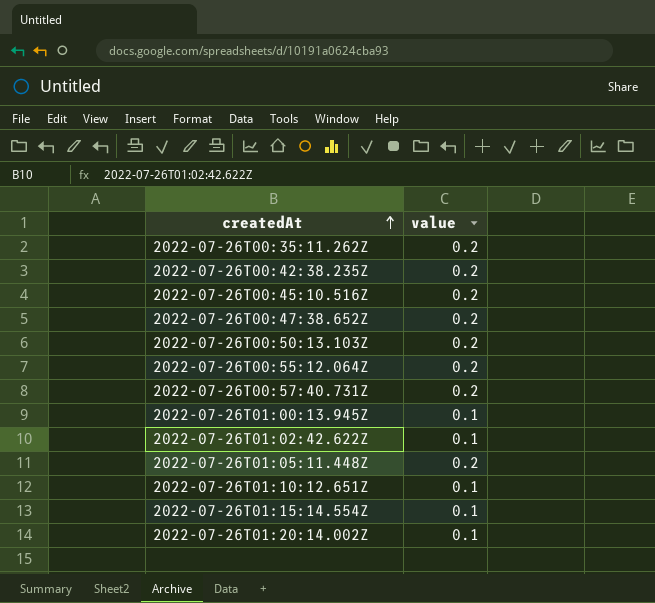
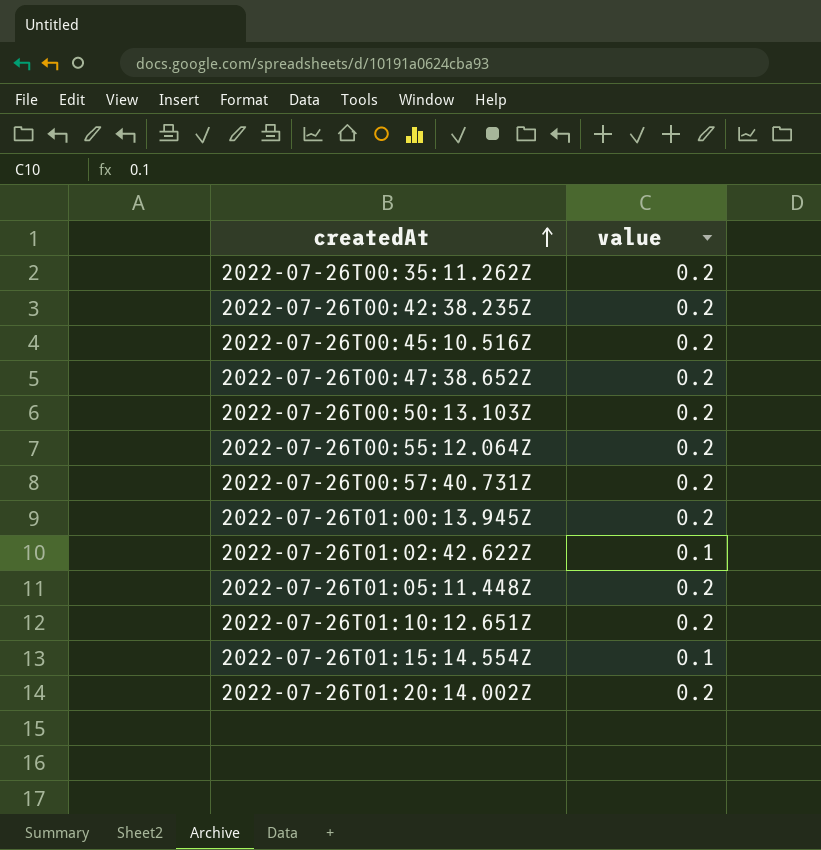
2022-07-26T01:00:13.945Z | value: 0.1 -> 0.2
2022-07-26T01:10:12.651Z | value: 0.1 -> 0.2
2022-07-26T01:20:14.002Z | value: 0.1 -> 0.2

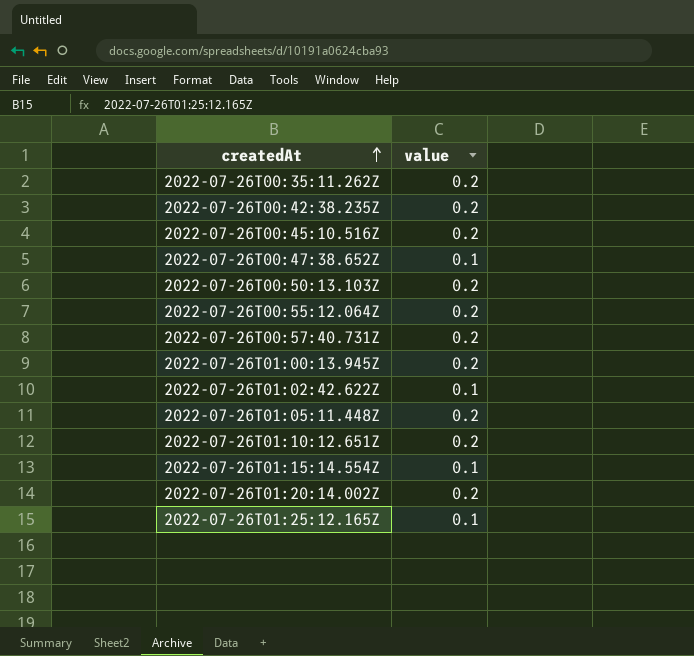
2022-07-26T00:47:38.652Z | value: 0.2 -> 0.1
row 2022-07-26T01:25:12.165Z: none -> 0.1

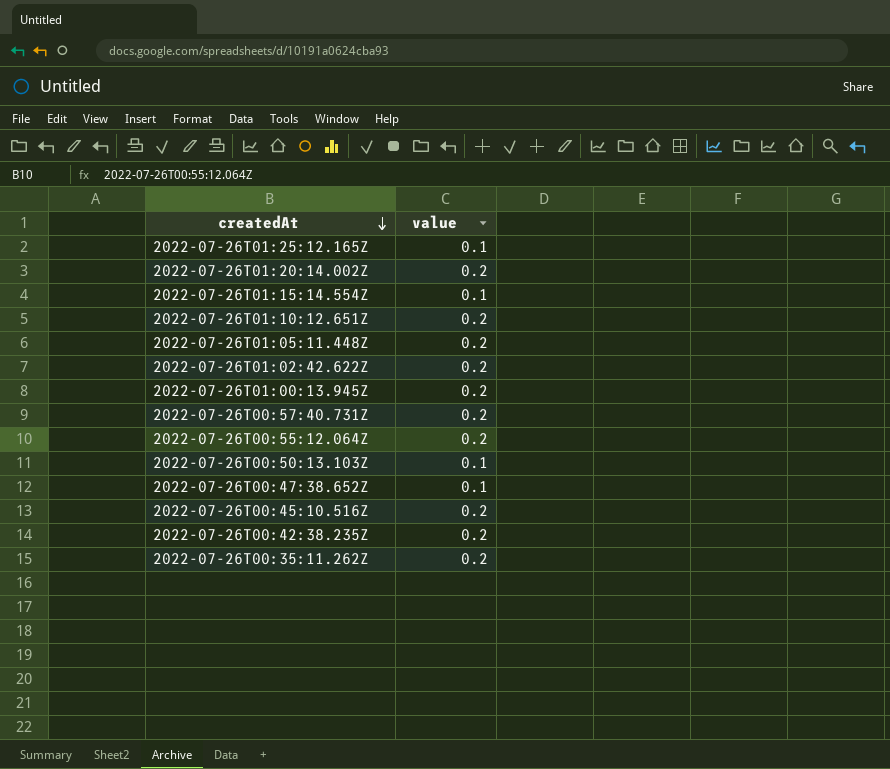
row order: createdAt ascending -> createdAt descending
2022-07-26T01:02:42.622Z | value: 0.1 -> 0.2
2022-07-26T00:50:13.103Z | value: 0.2 -> 0.1

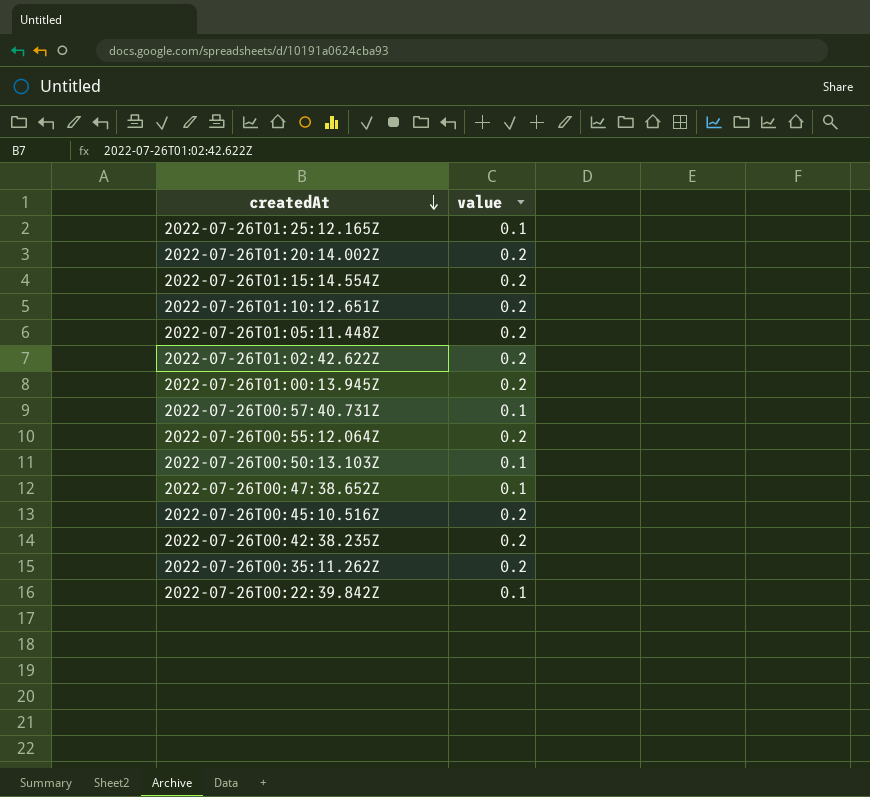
2022-07-26T01:15:14.554Z | value: 0.1 -> 0.2
2022-07-26T00:57:40.731Z | value: 0.2 -> 0.1
row 2022-07-26T00:22:39.842Z: none -> 0.1

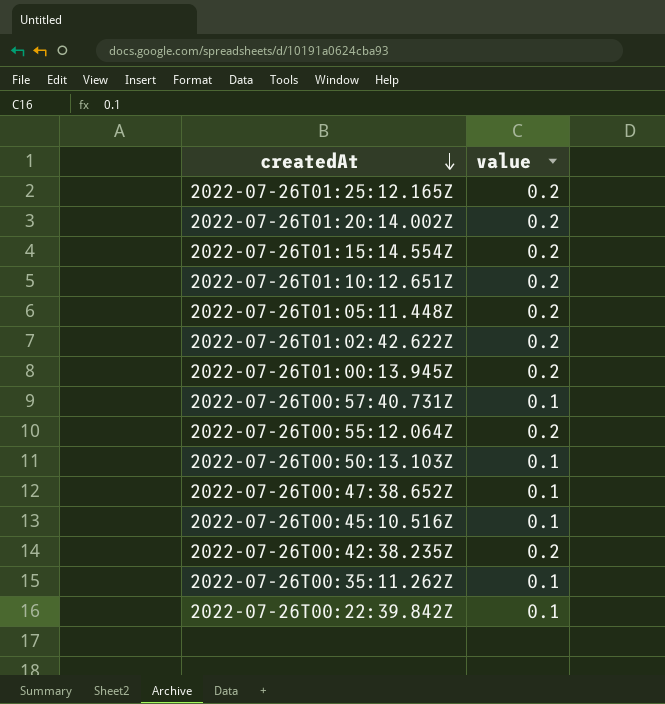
2022-07-26T01:25:12.165Z | value: 0.1 -> 0.2
2022-07-26T00:45:10.516Z | value: 0.2 -> 0.1
2022-07-26T00:35:11.262Z | value: 0.2 -> 0.1

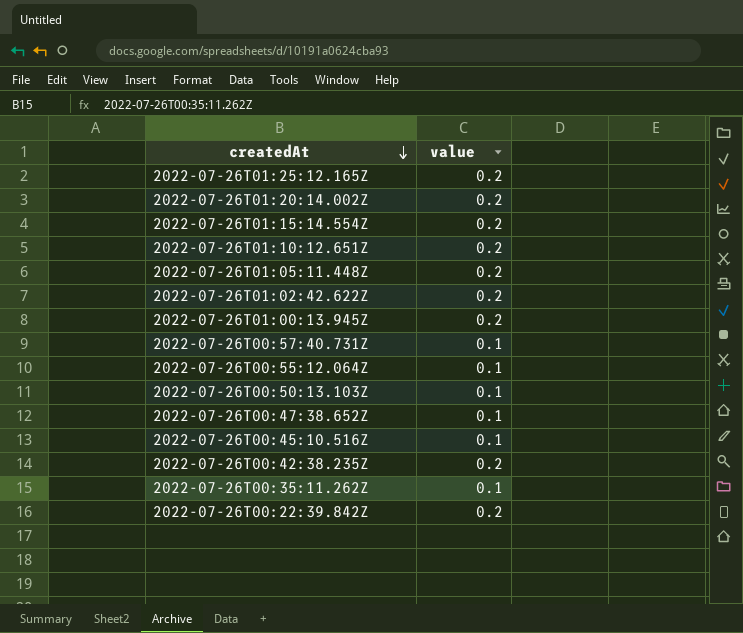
2022-07-26T00:55:12.064Z | value: 0.2 -> 0.1
2022-07-26T00:22:39.842Z | value: 0.1 -> 0.2

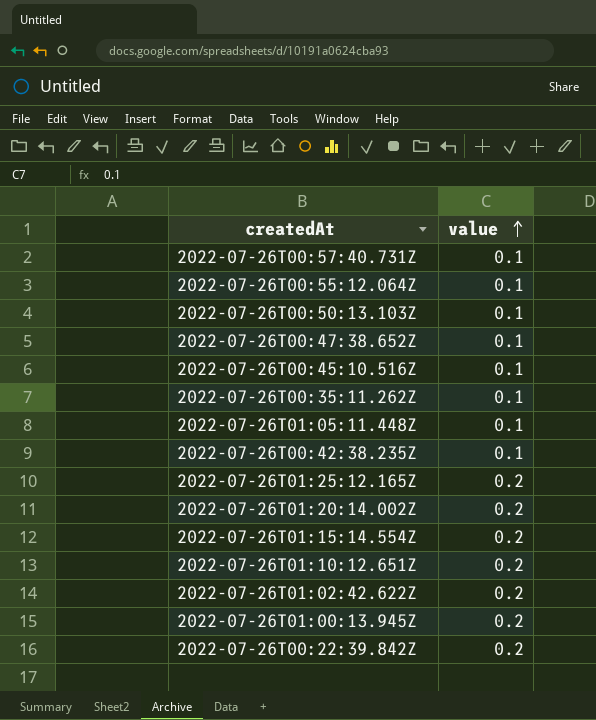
row order: createdAt descending -> value ascending
2022-07-26T01:05:11.448Z | value: 0.2 -> 0.1
2022-07-26T00:42:38.235Z | value: 0.2 -> 0.1

